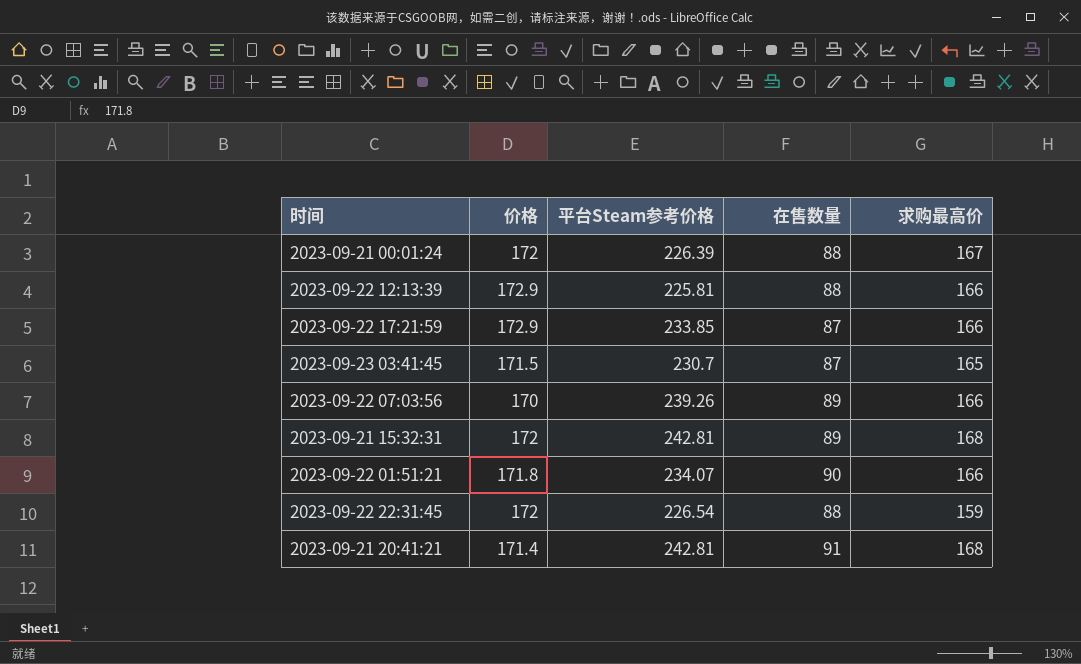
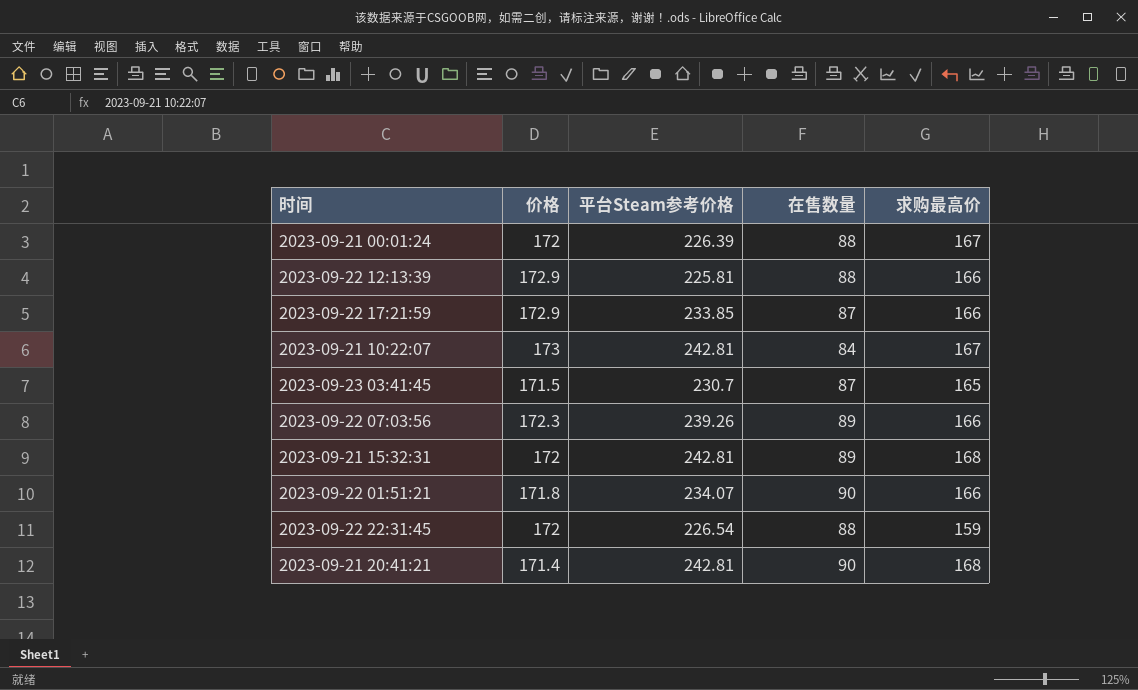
row 2023-09-21 10:22:07: none -> 173 | 242.81 | 84 | 167
2023-09-22 07:03:56 | 价格: 170 -> 172.3
2023-09-21 20:41:21 | 在售数量: 91 -> 90

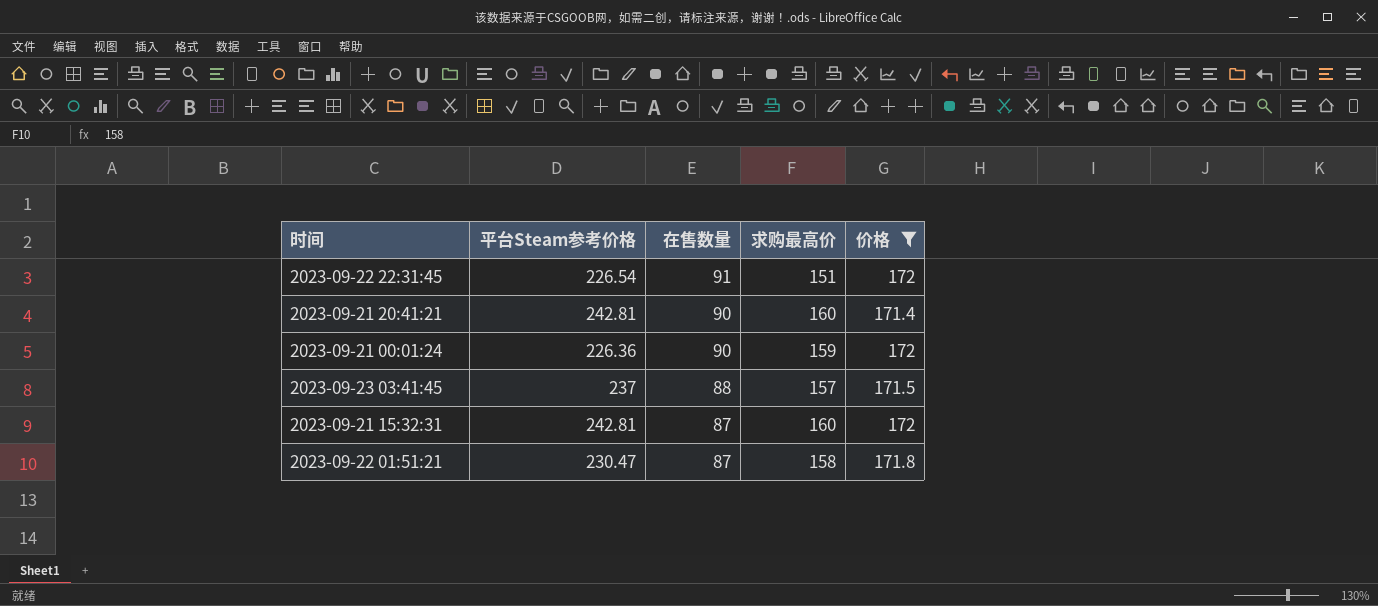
filter: none -> 价格 <= 172
row order: none -> 在售数量 descending
column 价格 | position: 2 -> 5
2023-09-22 22:31:45 | 在售数量: 88 -> 91
2023-09-22 22:31:45 | 求购最高价: 159 -> 151
2023-09-21 20:41:21 | 求购最高价: 168 -> 160
2023-09-21 00:01:24 | 平台Steam参考价格: 226.39 -> 226.36
2023-09-21 00:01:24 | 在售数量: 88 -> 90
2023-09-21 00:01:24 | 求购最高价: 167 -> 159
2023-09-23 03:41:45 | 平台Steam参考价格: 230.7 -> 237
2023-09-23 03:41:45 | 在售数量: 87 -> 88
2023-09-23 03:41:45 | 求购最高价: 165 -> 157
2023-09-21 15:32:31 | 在售数量: 89 -> 87
2023-09-21 15:32:31 | 求购最高价: 168 -> 160
2023-09-22 01:51:21 | 平台Steam参考价格: 234.07 -> 230.47
2023-09-22 01:51:21 | 在售数量: 90 -> 87
2023-09-22 01:51:21 | 求购最高价: 166 -> 158

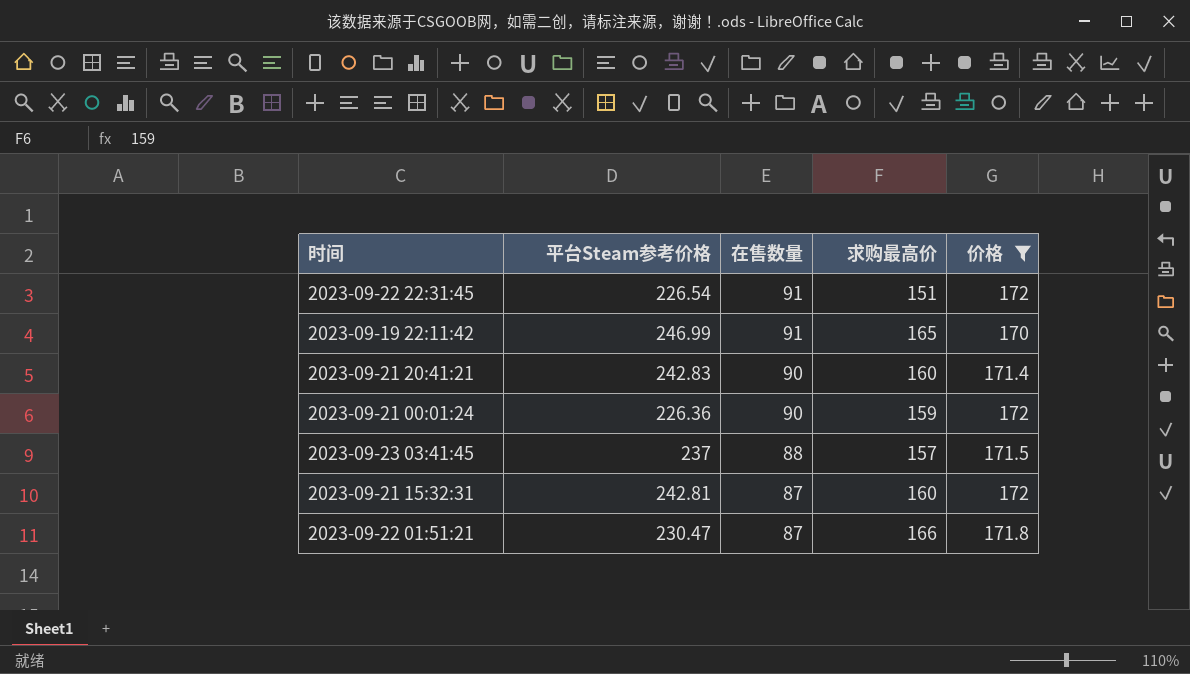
row 2023-09-19 22:11:42: none -> 246.99 | 91 | 165 | 170
2023-09-21 20:41:21 | 平台Steam参考价格: 242.81 -> 242.83
2023-09-22 01:51:21 | 求购最高价: 158 -> 166

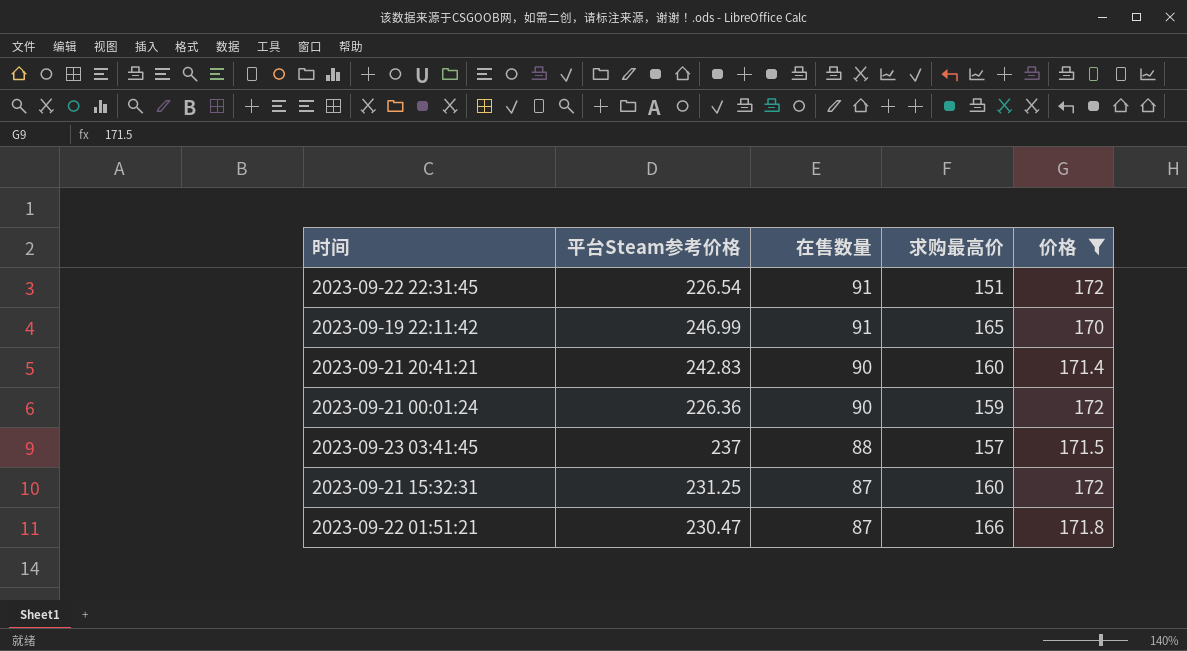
2023-09-21 15:32:31 | 平台Steam参考价格: 242.81 -> 231.25

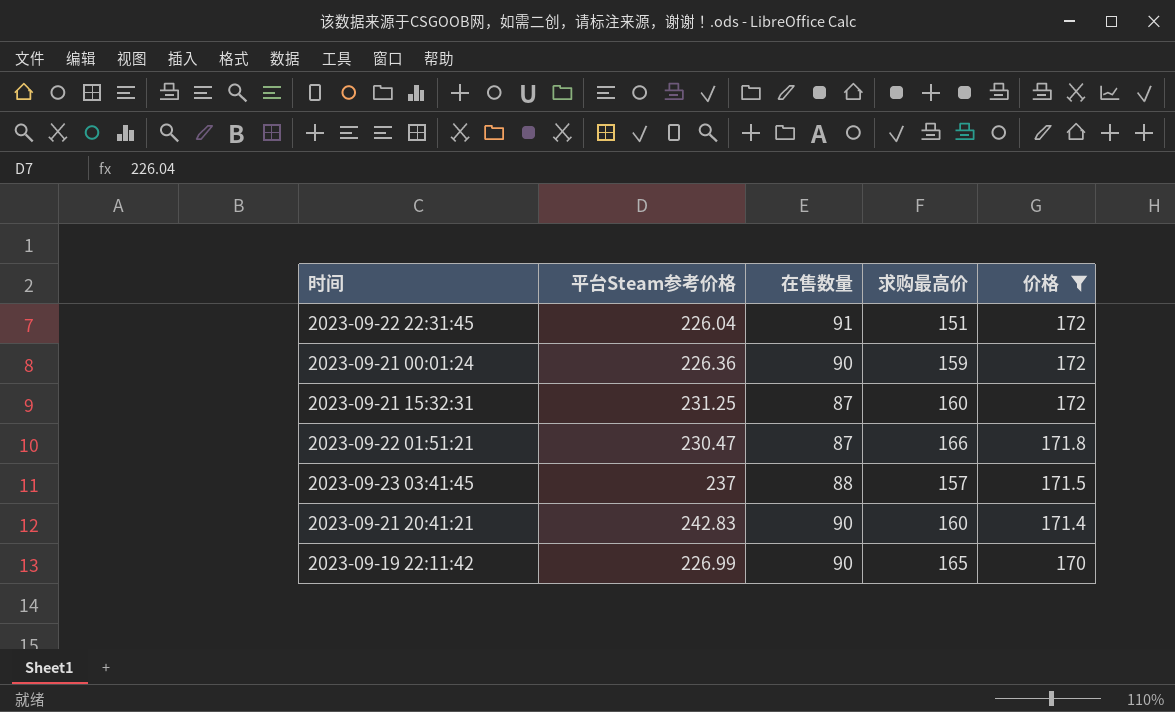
row order: 在售数量 descending -> 价格 descending
2023-09-22 22:31:45 | 平台Steam参考价格: 226.54 -> 226.04
2023-09-19 22:11:42 | 平台Steam参考价格: 246.99 -> 226.99
2023-09-19 22:11:42 | 在售数量: 91 -> 90

